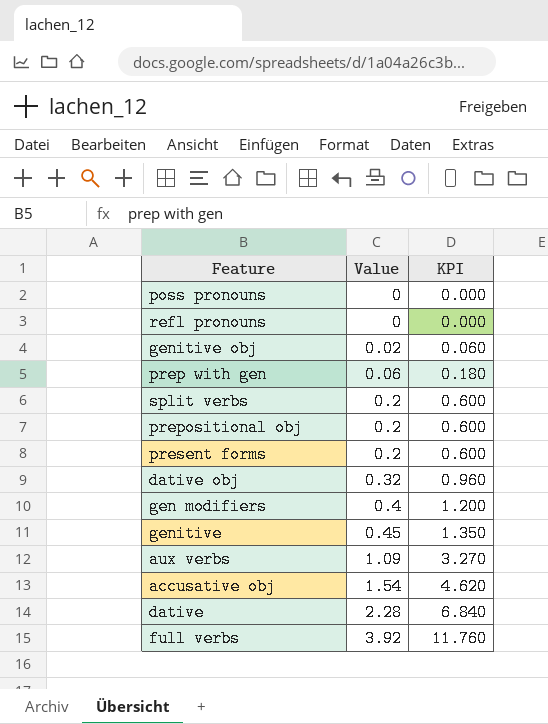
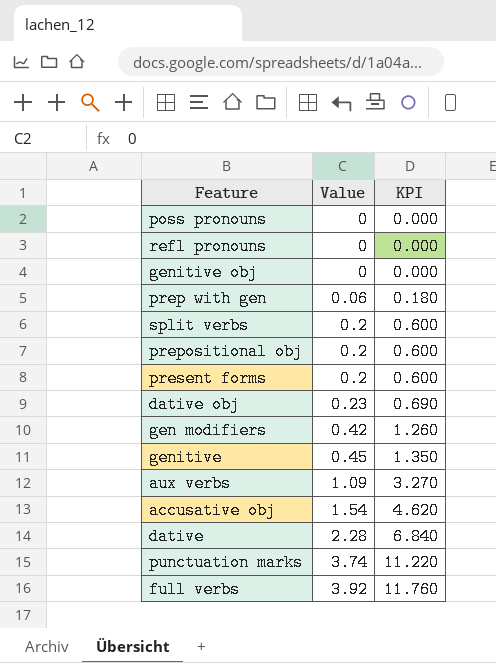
genitive obj | Value: 0.02 -> 0
genitive obj | KPI: 0.060 -> 0.000
dative obj | Value: 0.32 -> 0.23
dative obj | KPI: 0.960 -> 0.690
gen modifiers | Value: 0.4 -> 0.42
gen modifiers | KPI: 1.200 -> 1.260
row punctuation marks: none -> 3.74 | 11.220

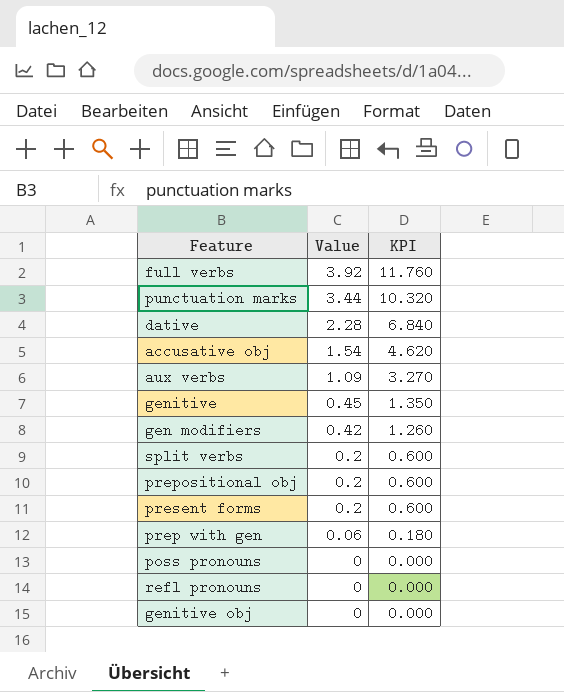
row order: Value ascending -> Value descending
row dative obj: 0.23 | 0.690 -> none
punctuation marks | Value: 3.74 -> 3.44
punctuation marks | KPI: 11.220 -> 10.320

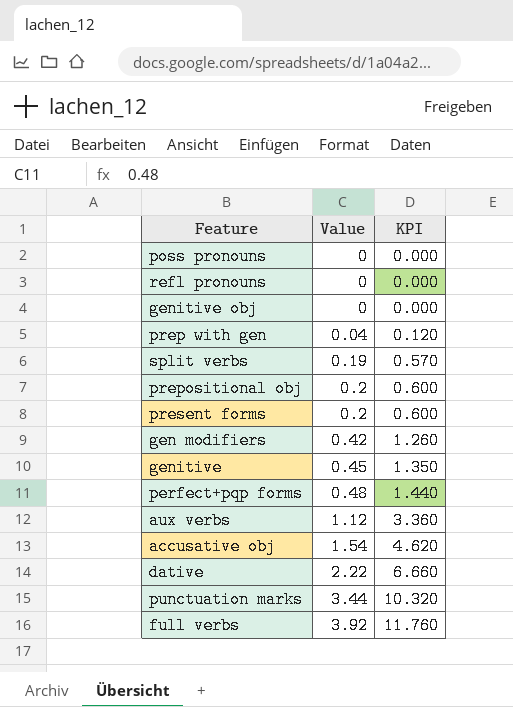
row order: Value descending -> Value ascending
prep with gen | Value: 0.06 -> 0.04
prep with gen | KPI: 0.180 -> 0.120
split verbs | Value: 0.2 -> 0.19
split verbs | KPI: 0.600 -> 0.570
row perfect+pqp forms: none -> 0.48 | 1.440
aux verbs | Value: 1.09 -> 1.12
aux verbs | KPI: 3.270 -> 3.360
dative | Value: 2.28 -> 2.22
dative | KPI: 6.840 -> 6.660

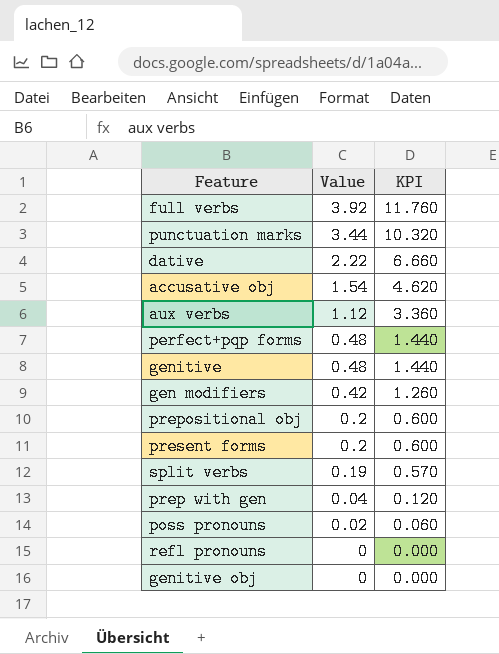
row order: Value ascending -> Value descending
genitive | Value: 0.45 -> 0.48
genitive | KPI: 1.350 -> 1.440
poss pronouns | Value: 0 -> 0.02
poss pronouns | KPI: 0.000 -> 0.060

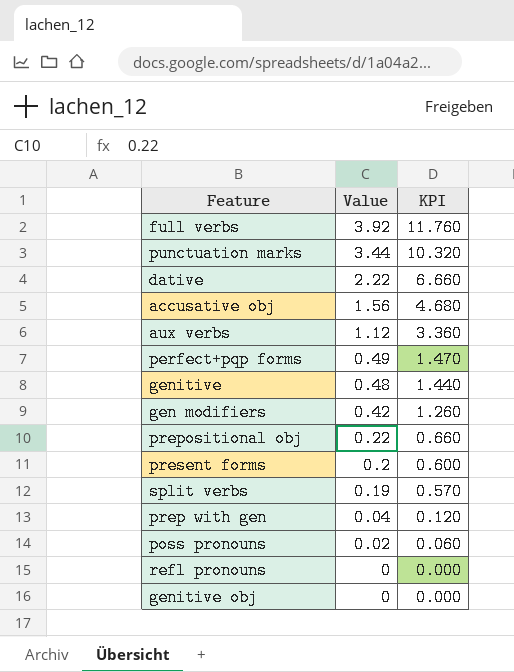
accusative obj | Value: 1.54 -> 1.56
accusative obj | KPI: 4.620 -> 4.680
perfect+pqp forms | Value: 0.48 -> 0.49
perfect+pqp forms | KPI: 1.440 -> 1.470
prepositional obj | Value: 0.2 -> 0.22
prepositional obj | KPI: 0.600 -> 0.660

